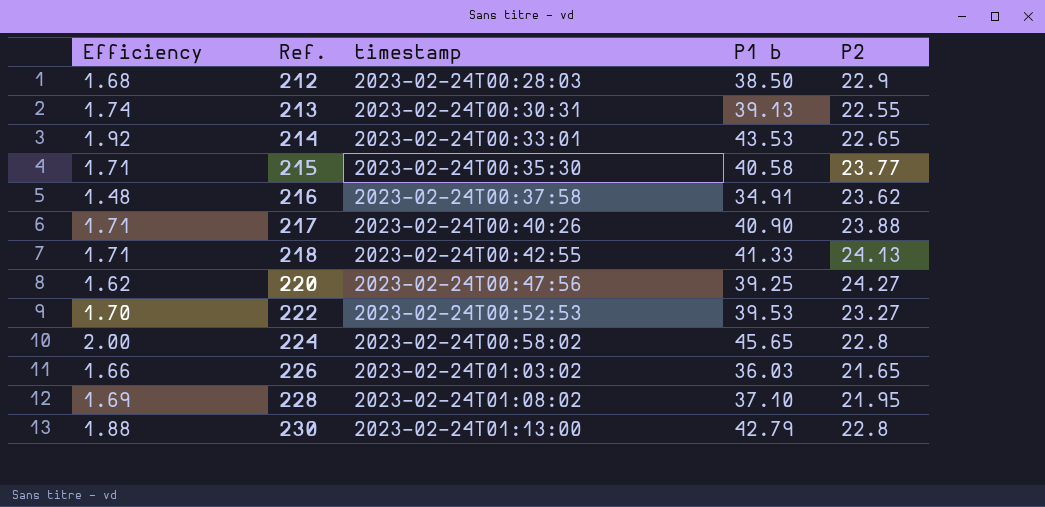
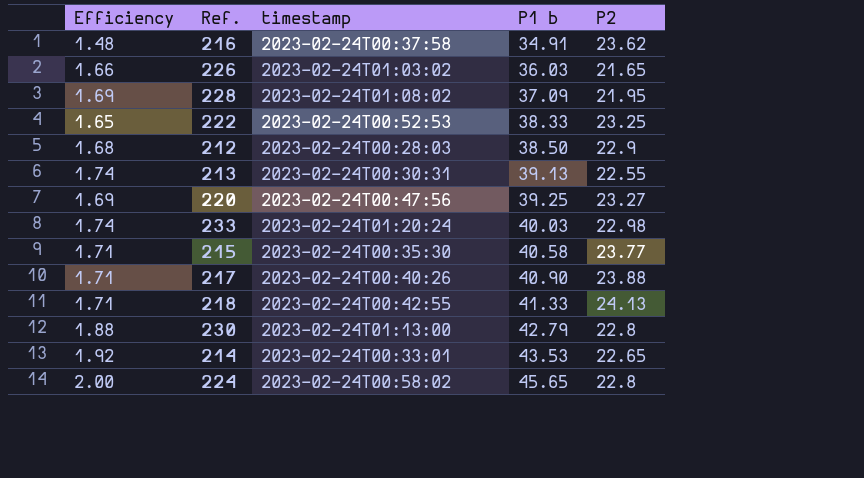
row order: Ref. ascending -> P1 b ascending
228 | P1 b: 37.10 -> 37.09
222 | Efficiency: 1.70 -> 1.65
222 | P1 b: 39.53 -> 38.33
222 | P2: 23.27 -> 23.25
220 | Efficiency: 1.62 -> 1.69
220 | P2: 24.27 -> 23.27
row 233: none -> 1.74 | 2023-02-24T01:20:24 | 40.03 | 22.98

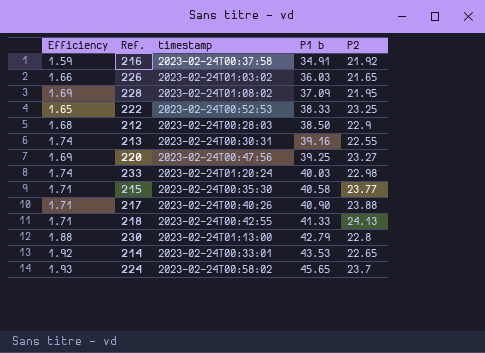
216 | Efficiency: 1.48 -> 1.59
216 | P2: 23.62 -> 21.92
213 | P1 b: 39.13 -> 39.16
224 | Efficiency: 2.00 -> 1.93
224 | P2: 22.8 -> 23.7

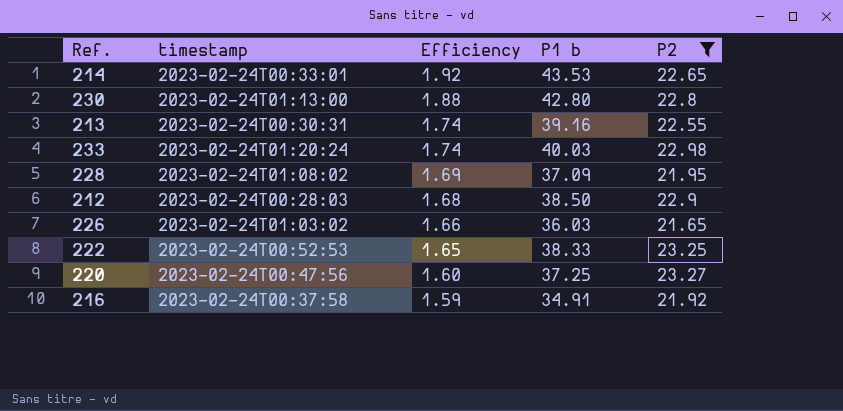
filter: none -> P2 <= 23.27
row order: P1 b ascending -> Efficiency descending
column Efficiency | position: 1 -> 3
230 | P1 b: 42.79 -> 42.80
220 | Efficiency: 1.69 -> 1.60
220 | P1 b: 39.25 -> 37.25

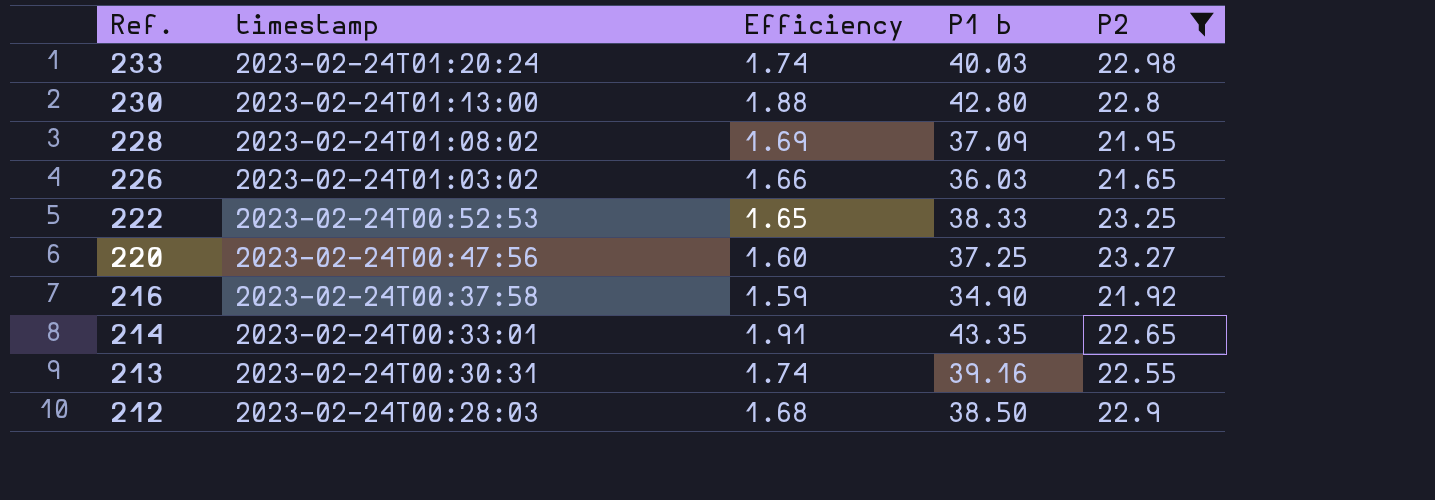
row order: Efficiency descending -> Ref. descending
216 | P1 b: 34.91 -> 34.90
214 | Efficiency: 1.92 -> 1.91
214 | P1 b: 43.53 -> 43.35

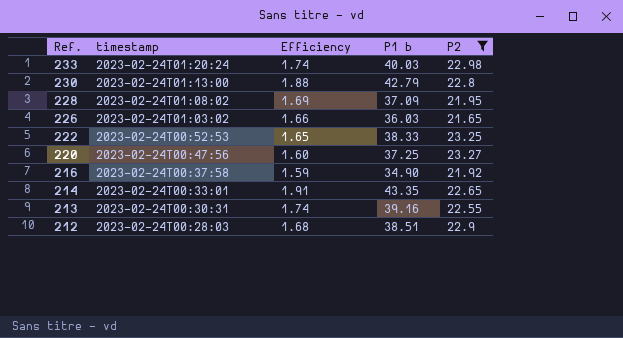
230 | P1 b: 42.80 -> 42.79
212 | P1 b: 38.50 -> 38.51

